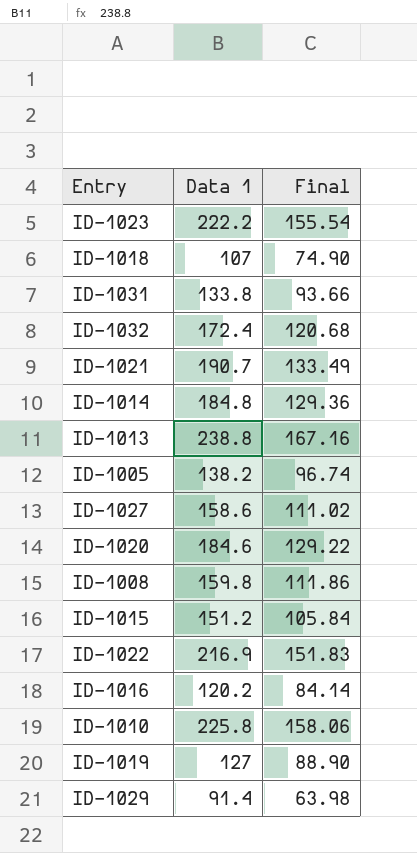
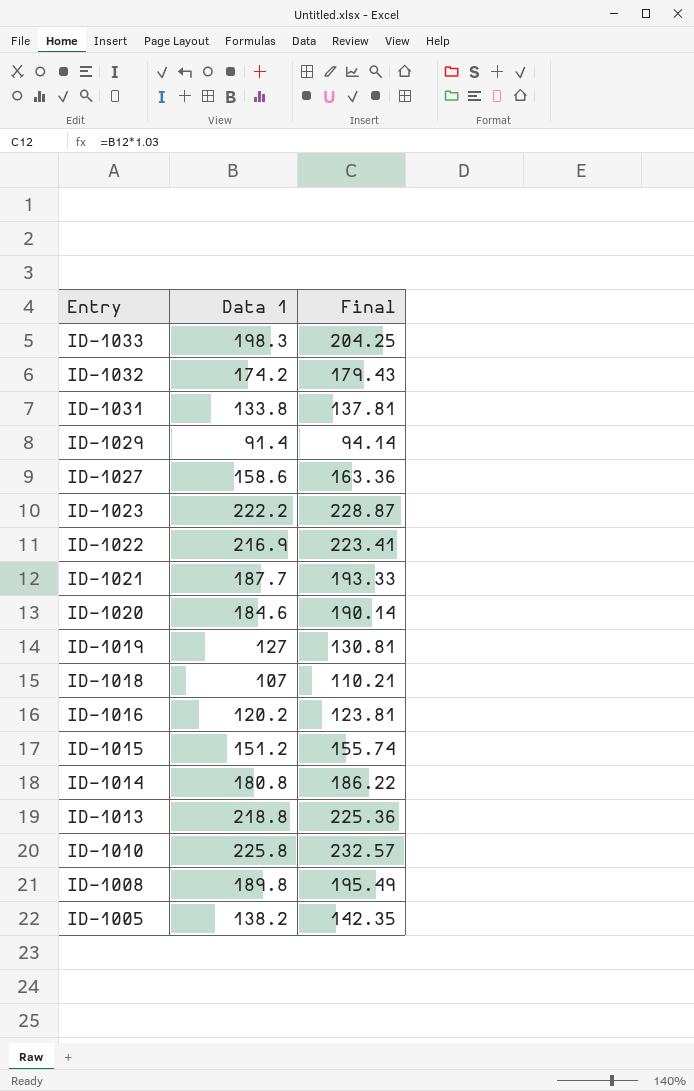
row order: none -> Entry descending
column Final | formula: [Data 1] * 0.7 -> [Data 1] * 1.03
row ID-1033: none -> 198.3 | 204.25
ID-1032 | Data 1: 172.4 -> 174.2
ID-1021 | Data 1: 190.7 -> 187.7
ID-1014 | Data 1: 184.8 -> 180.8
ID-1013 | Data 1: 238.8 -> 218.8
ID-1008 | Data 1: 159.8 -> 189.8

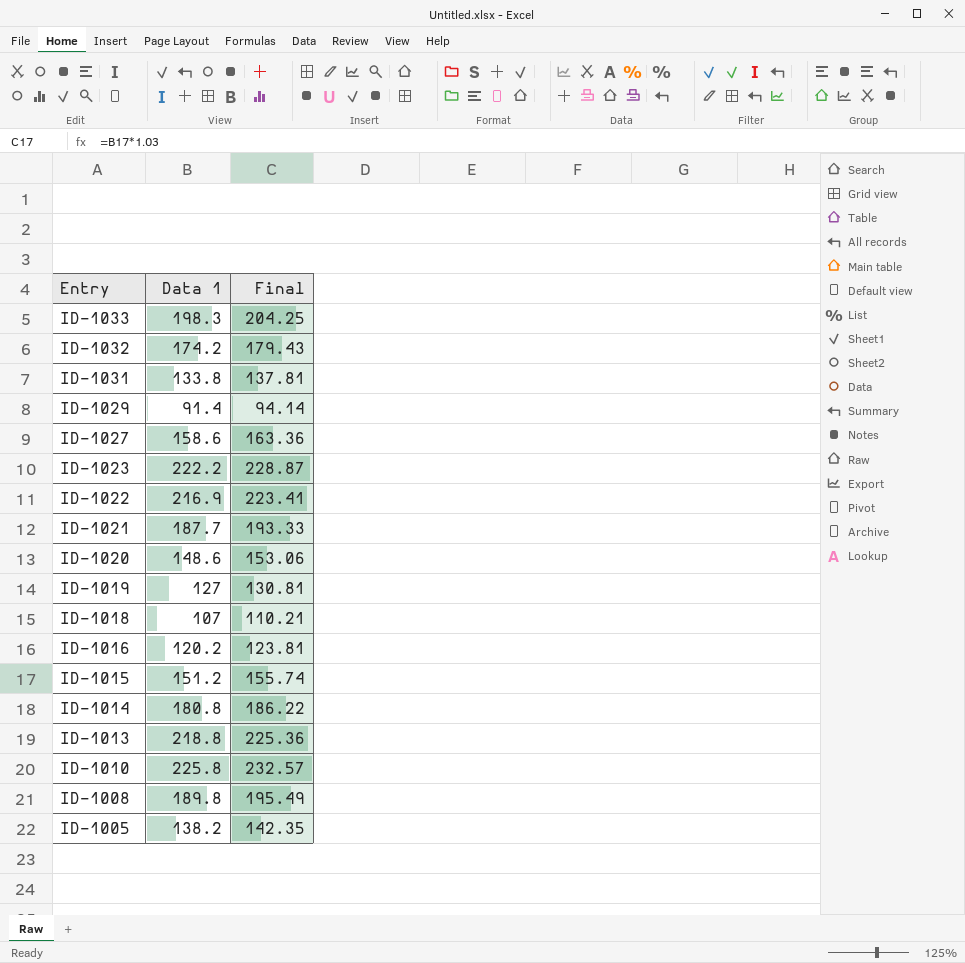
ID-1020 | Data 1: 184.6 -> 148.6
ID-1020 | Final: 190.14 -> 153.06

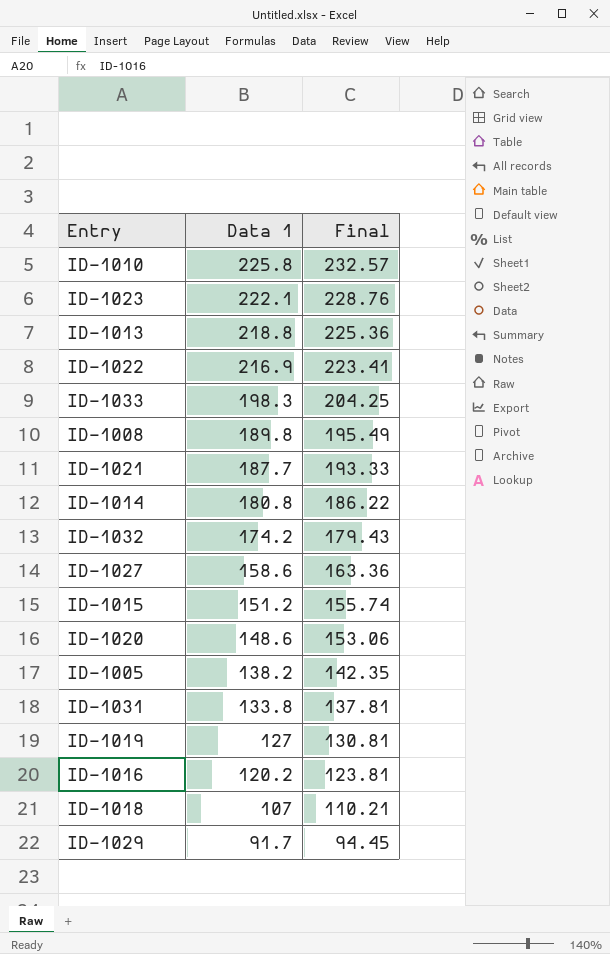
row order: Entry descending -> Data 1 descending
ID-1023 | Data 1: 222.2 -> 222.1
ID-1023 | Final: 228.87 -> 228.76
ID-1029 | Data 1: 91.4 -> 91.7
ID-1029 | Final: 94.14 -> 94.45

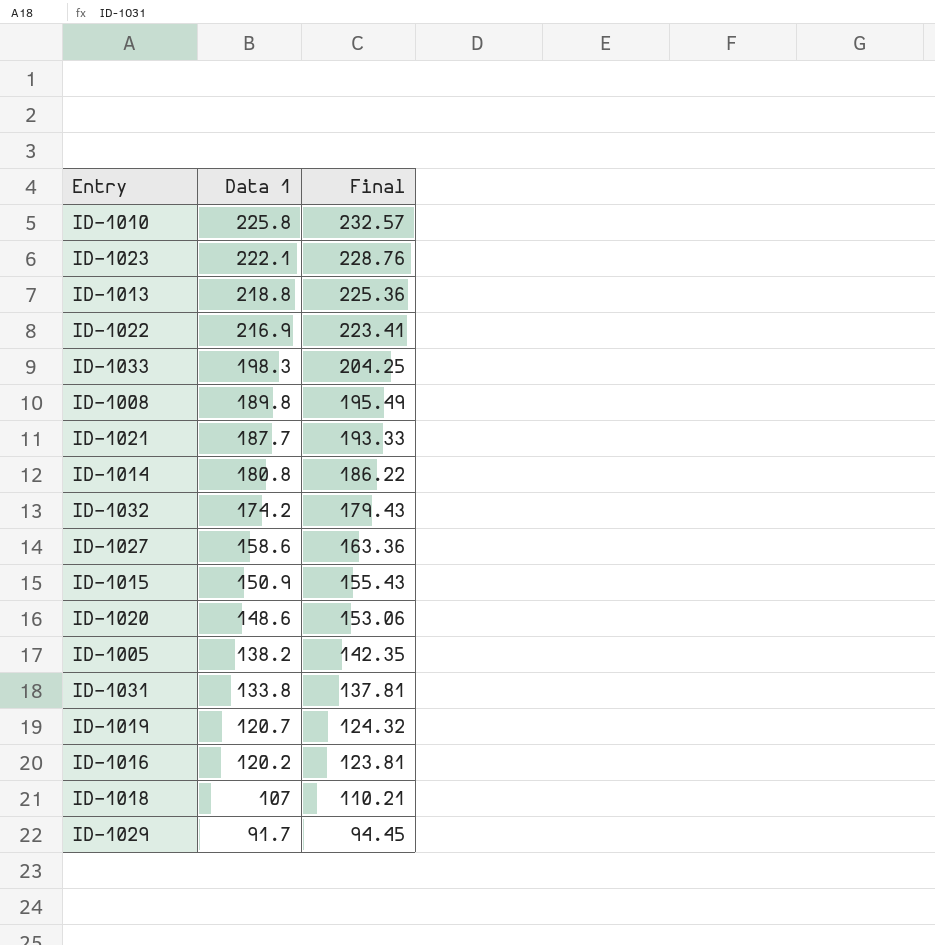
ID-1015 | Data 1: 151.2 -> 150.9
ID-1015 | Final: 155.74 -> 155.43
ID-1019 | Data 1: 127 -> 120.7
ID-1019 | Final: 130.81 -> 124.32

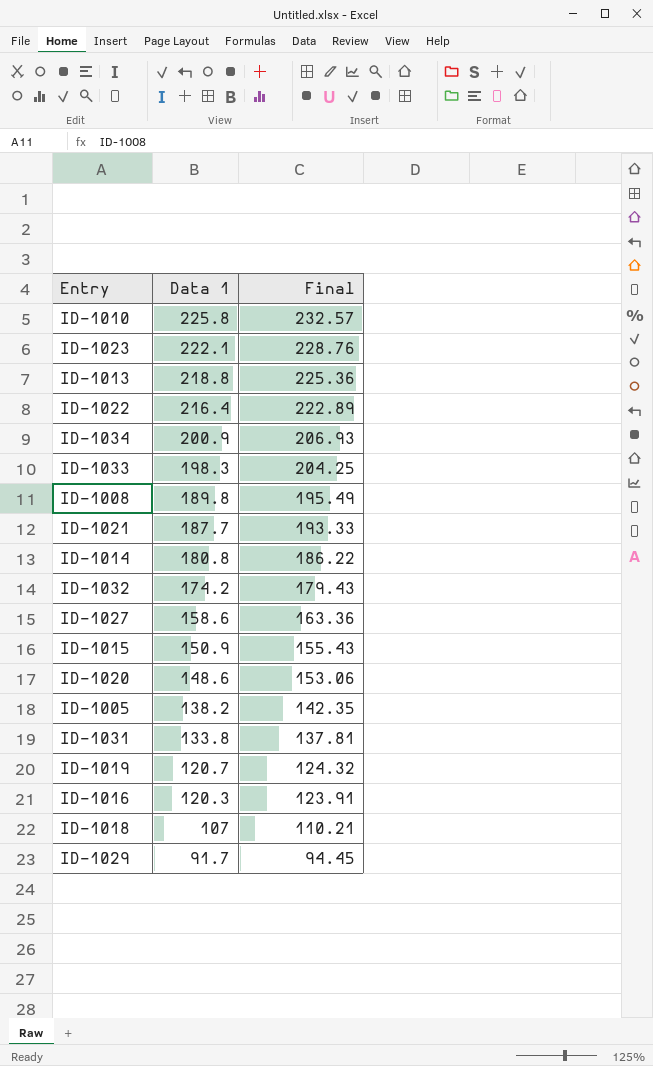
ID-1022 | Data 1: 216.9 -> 216.4
ID-1022 | Final: 223.41 -> 222.89
row ID-1034: none -> 200.9 | 206.93
ID-1016 | Data 1: 120.2 -> 120.3
ID-1016 | Final: 123.81 -> 123.91

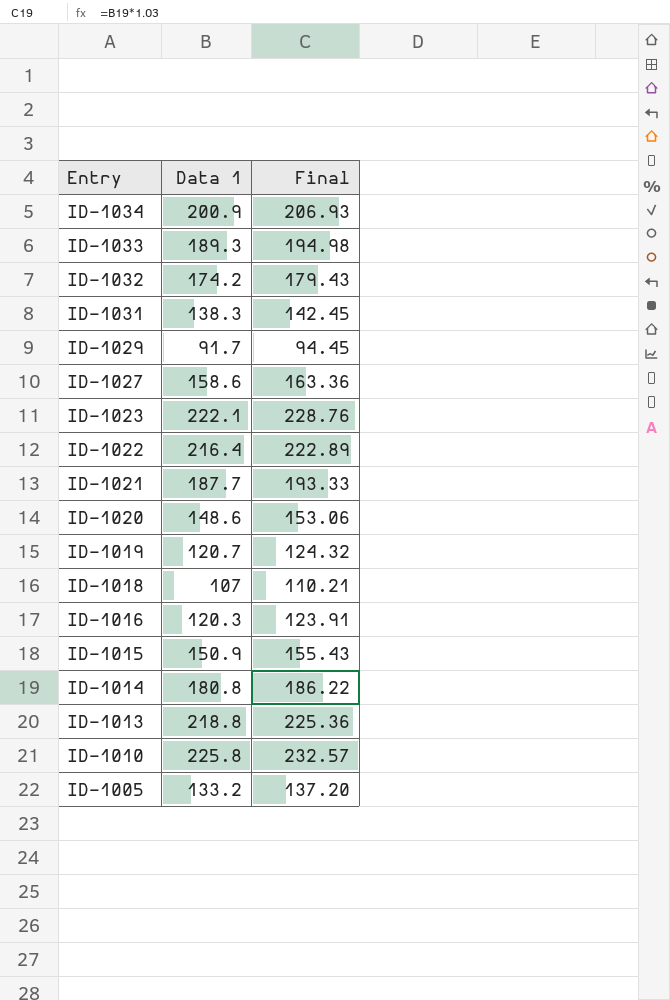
row order: Data 1 descending -> Entry descending
row ID-1008: 189.8 | 195.49 -> none
ID-1033 | Data 1: 198.3 -> 189.3
ID-1033 | Final: 204.25 -> 194.98
ID-1031 | Data 1: 133.8 -> 138.3
ID-1031 | Final: 137.81 -> 142.45
ID-1005 | Data 1: 138.2 -> 133.2
ID-1005 | Final: 142.35 -> 137.20

